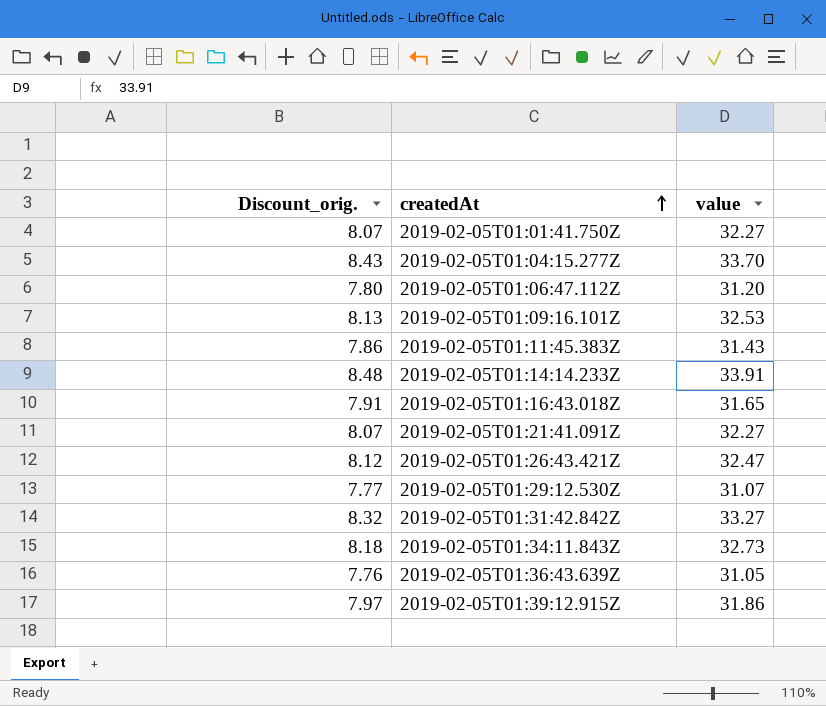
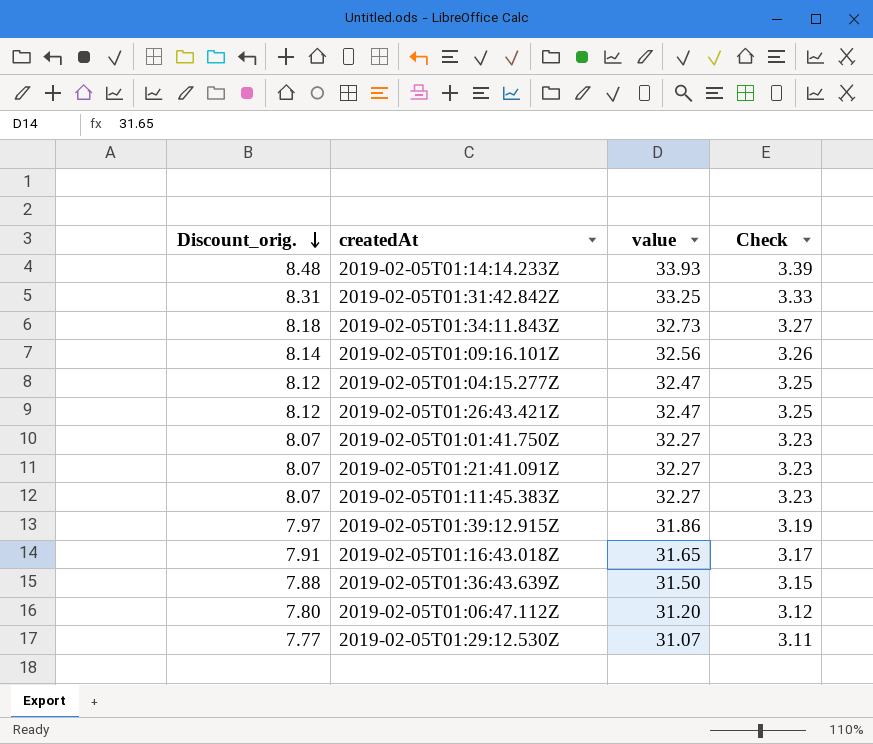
row order: createdAt ascending -> Discount_orig. descending
column Check | formula: none -> [value] * 0.1
2019-02-05T01:14:14.233Z | value: 33.91 -> 33.93
2019-02-05T01:31:42.842Z | Discount_orig.: 8.32 -> 8.31
2019-02-05T01:31:42.842Z | value: 33.27 -> 33.25
2019-02-05T01:09:16.101Z | Discount_orig.: 8.13 -> 8.14
2019-02-05T01:09:16.101Z | value: 32.53 -> 32.56
2019-02-05T01:04:15.277Z | Discount_orig.: 8.43 -> 8.12
2019-02-05T01:04:15.277Z | value: 33.70 -> 32.47
2019-02-05T01:11:45.383Z | Discount_orig.: 7.86 -> 8.07
2019-02-05T01:11:45.383Z | value: 31.43 -> 32.27
2019-02-05T01:36:43.639Z | Discount_orig.: 7.76 -> 7.88
2019-02-05T01:36:43.639Z | value: 31.05 -> 31.50

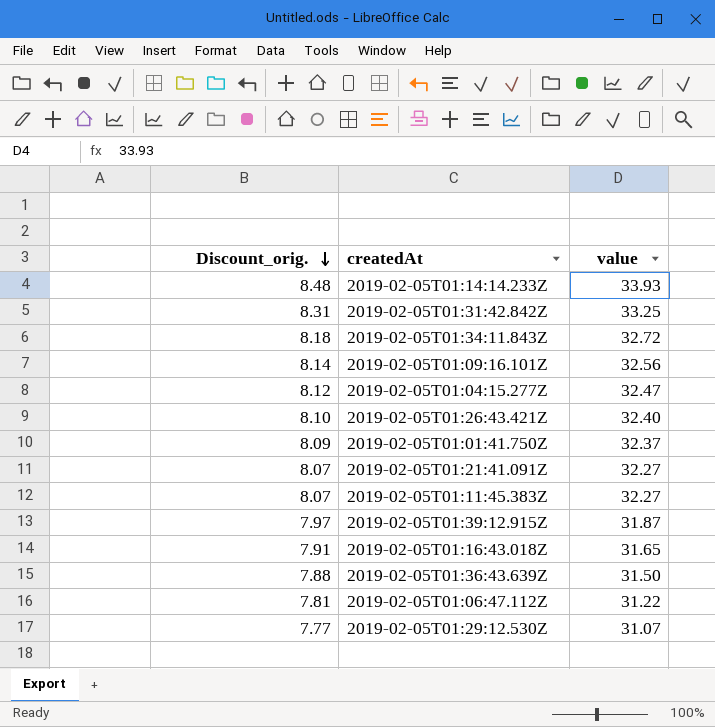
column Check | formula: [value] * 0.1 -> none
2019-02-05T01:34:11.843Z | value: 32.73 -> 32.72
2019-02-05T01:26:43.421Z | Discount_orig.: 8.12 -> 8.10
2019-02-05T01:26:43.421Z | value: 32.47 -> 32.40
2019-02-05T01:01:41.750Z | Discount_orig.: 8.07 -> 8.09
2019-02-05T01:01:41.750Z | value: 32.27 -> 32.37
2019-02-05T01:39:12.915Z | value: 31.86 -> 31.87
2019-02-05T01:06:47.112Z | Discount_orig.: 7.80 -> 7.81
2019-02-05T01:06:47.112Z | value: 31.20 -> 31.22

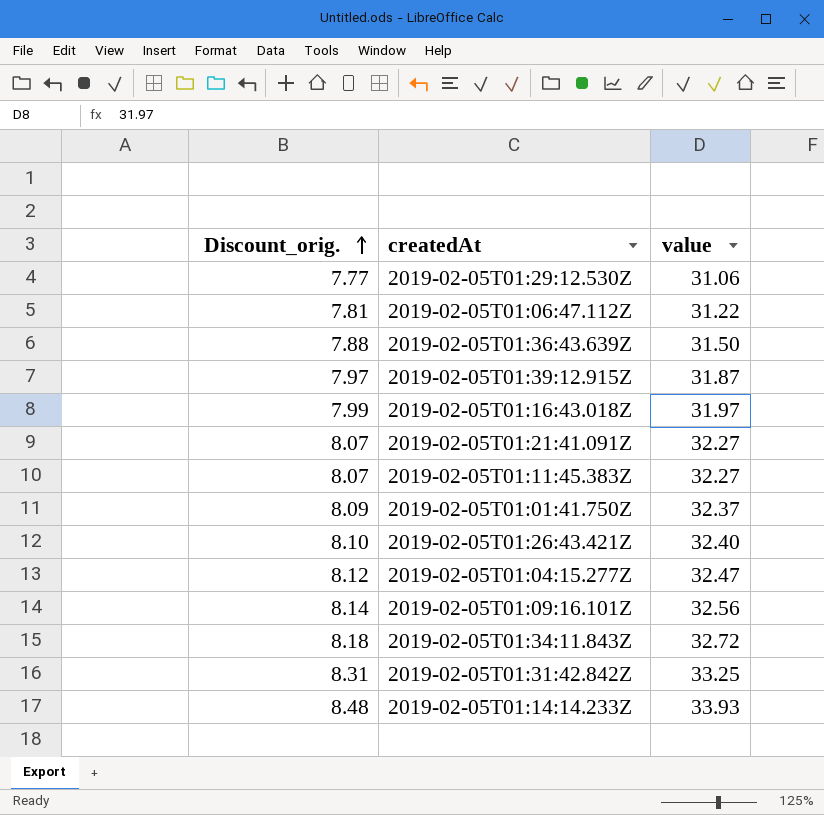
row order: Discount_orig. descending -> Discount_orig. ascending
2019-02-05T01:29:12.530Z | value: 31.07 -> 31.06
2019-02-05T01:16:43.018Z | Discount_orig.: 7.91 -> 7.99
2019-02-05T01:16:43.018Z | value: 31.65 -> 31.97

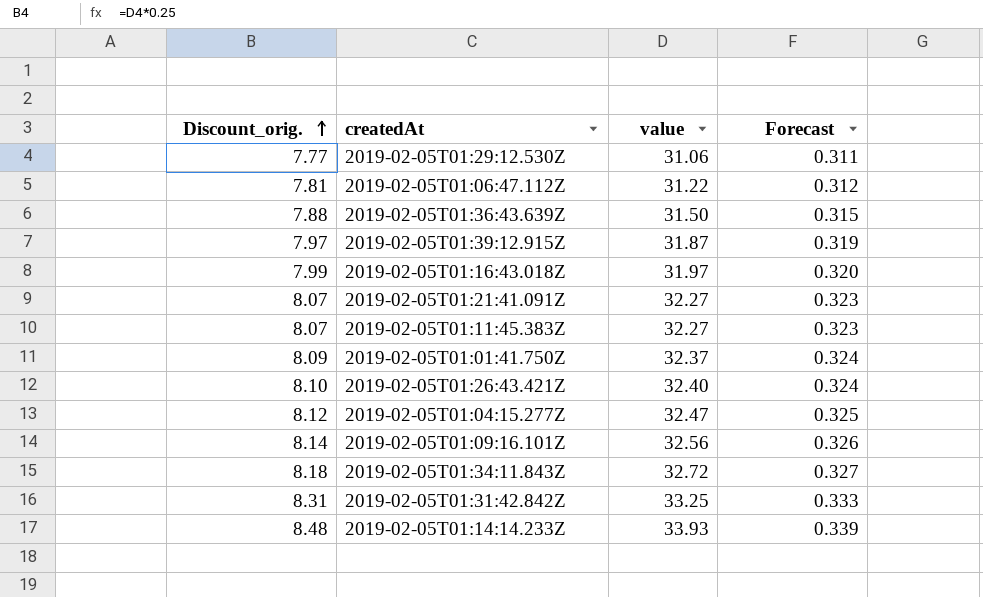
column Forecast | formula: none -> [value] * 0.01

